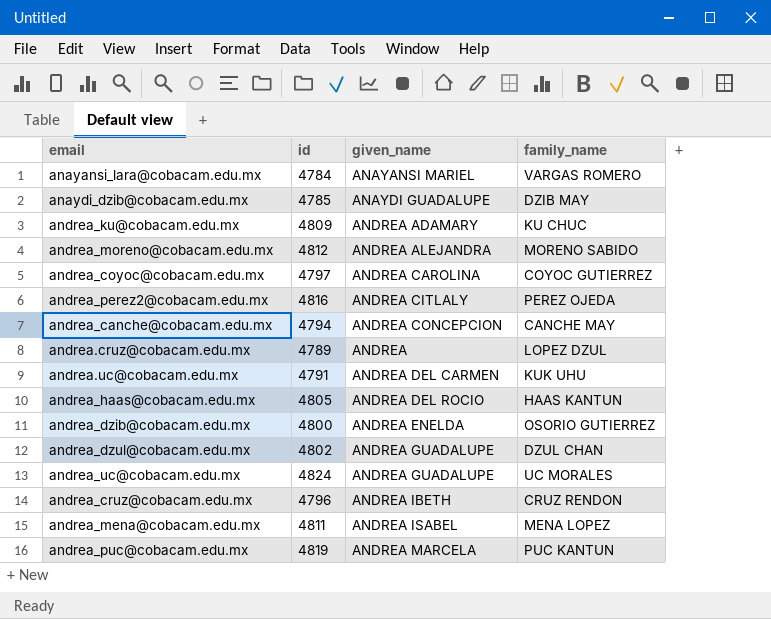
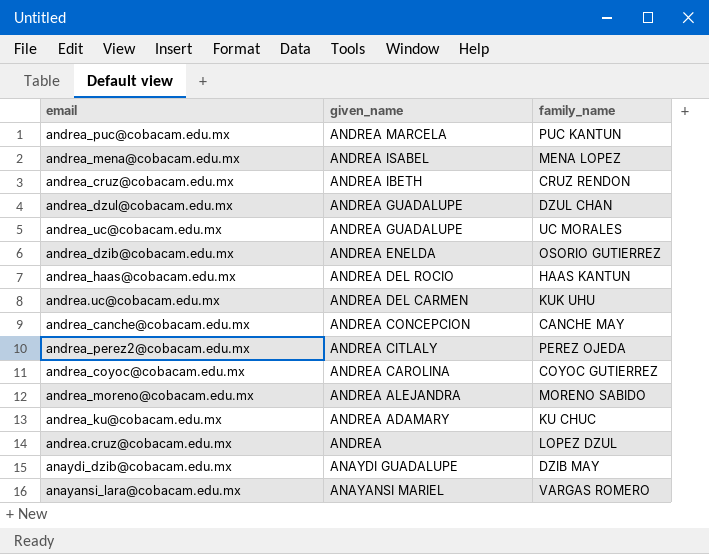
row order: none -> given_name descending
column id | position: 2 -> none

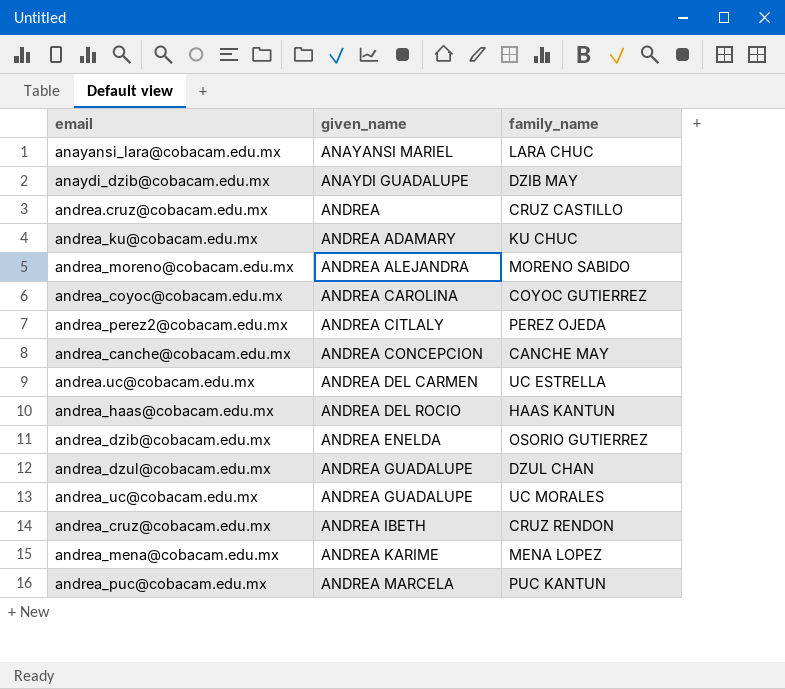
row order: given_name descending -> given_name ascending
anayansi_lara@cobacam.edu.mx | family_name: VARGAS ROMERO -> LARA CHUC
andrea.cruz@cobacam.edu.mx | family_name: LOPEZ DZUL -> CRUZ CASTILLO
andrea.uc@cobacam.edu.mx | family_name: KUK UHU -> UC ESTRELLA
andrea_mena@cobacam.edu.mx | given_name: ANDREA ISABEL -> ANDREA KARIME

